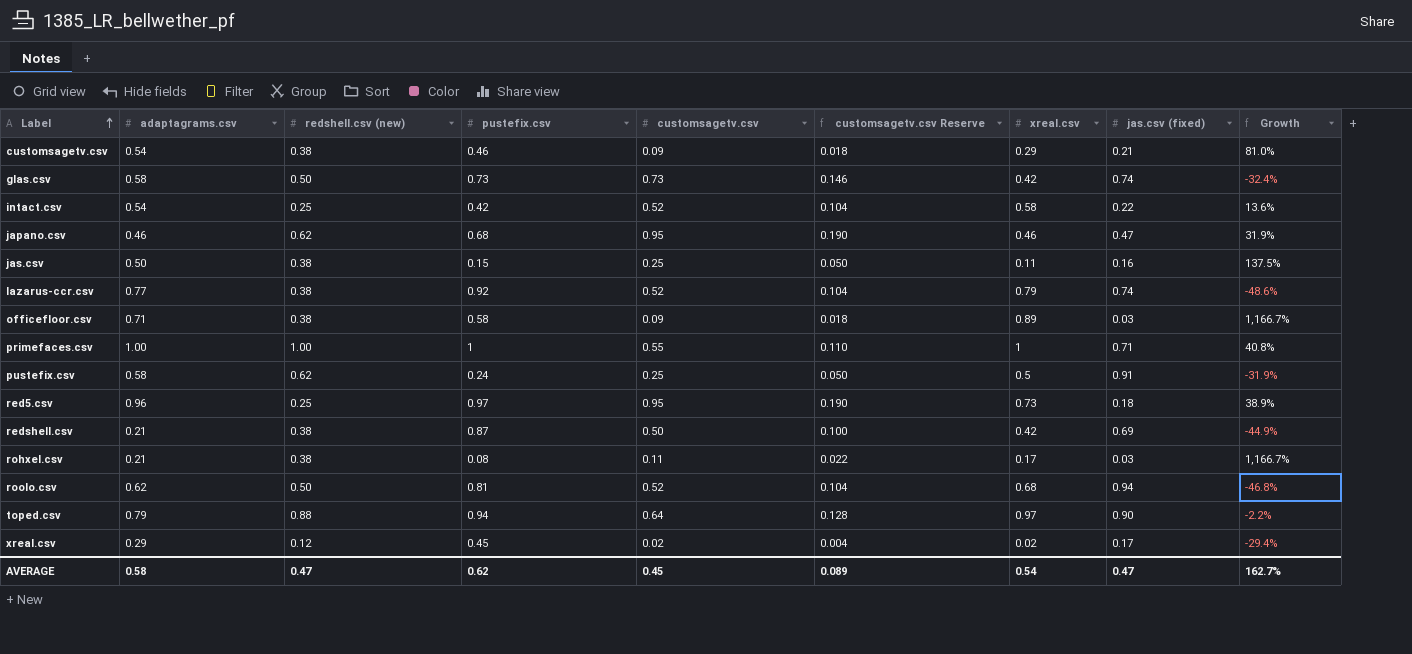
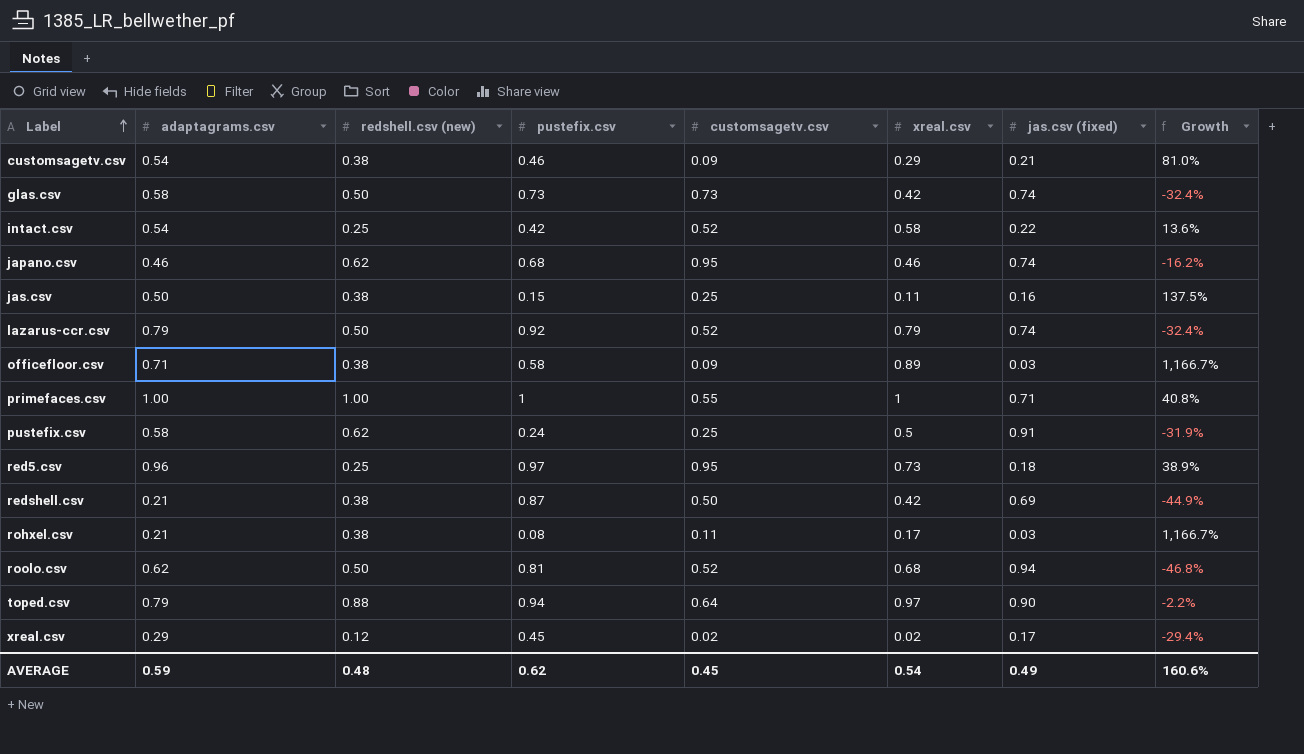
column customsagetv.csv Reserve | formula: [customsagetv.csv] * 0.2 -> none
japano.csv | jas.csv (fixed): 0.47 -> 0.74
japano.csv | Growth: 31.9% -> -16.2%
lazarus-ccr.csv | adaptagrams.csv: 0.77 -> 0.79
lazarus-ccr.csv | redshell.csv (new): 0.38 -> 0.50
lazarus-ccr.csv | Growth: -48.6% -> -32.4%
AVERAGE | adaptagrams.csv: 0.58 -> 0.59
AVERAGE | redshell.csv (new): 0.47 -> 0.48
AVERAGE | jas.csv (fixed): 0.47 -> 0.49
AVERAGE | Growth: 162.7% -> 160.6%

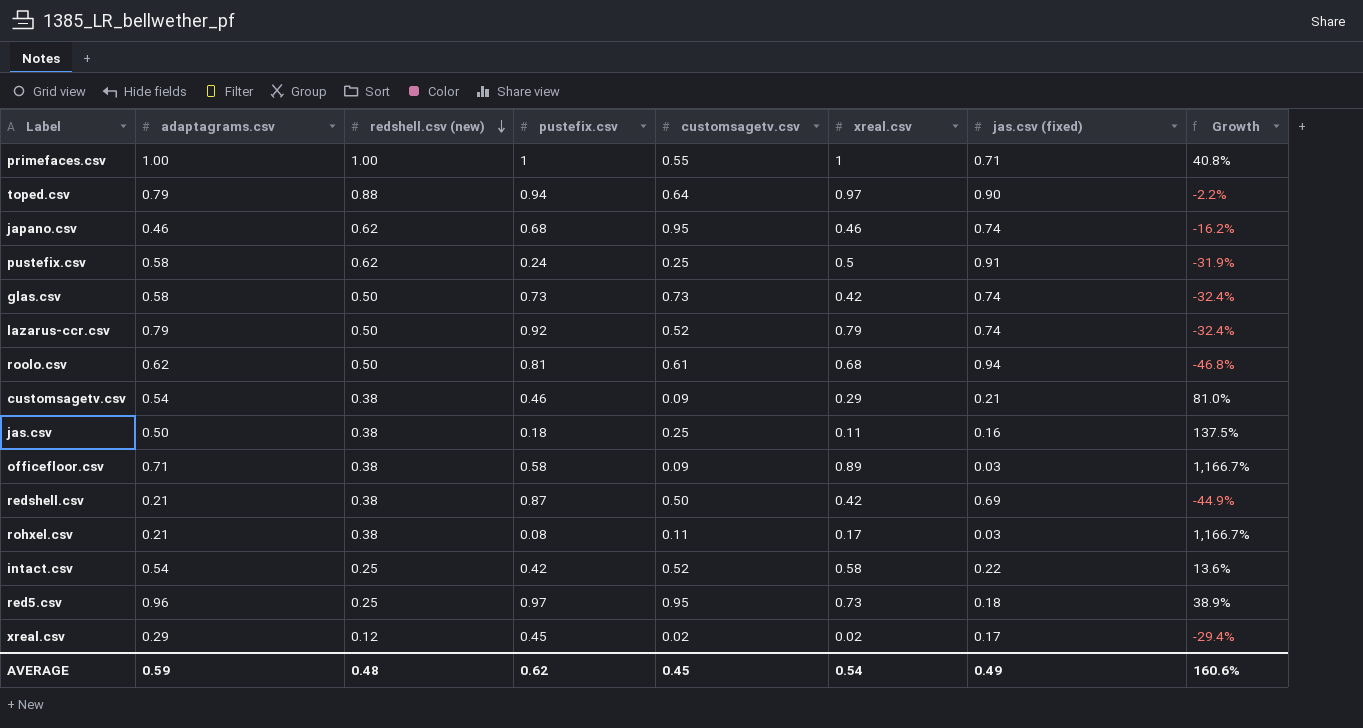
row order: Label ascending -> redshell.csv (new) descending
roolo.csv | customsagetv.csv: 0.52 -> 0.61
jas.csv | pustefix.csv: 0.15 -> 0.18

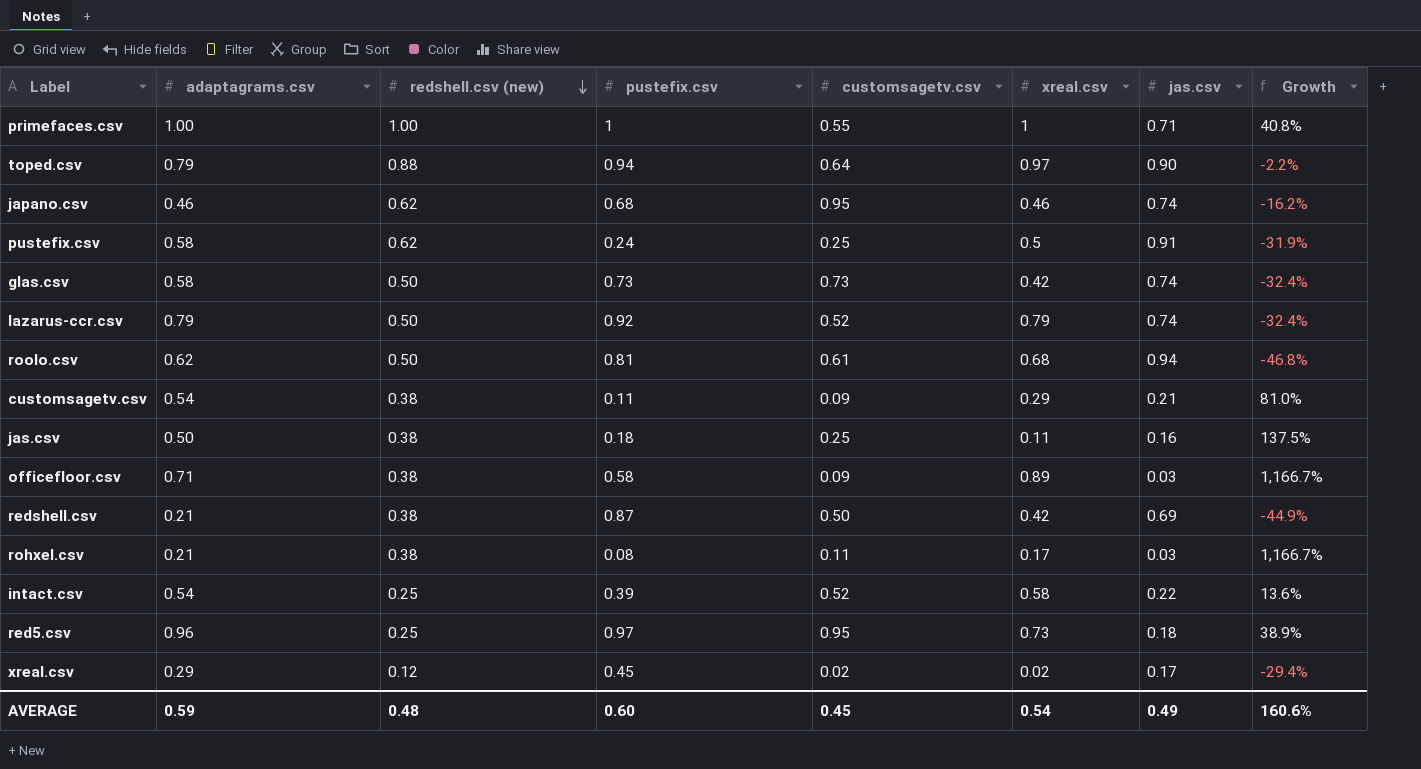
column name: jas.csv (fixed) -> jas.csv
customsagetv.csv | pustefix.csv: 0.46 -> 0.11
intact.csv | pustefix.csv: 0.42 -> 0.39
AVERAGE | pustefix.csv: 0.62 -> 0.60

